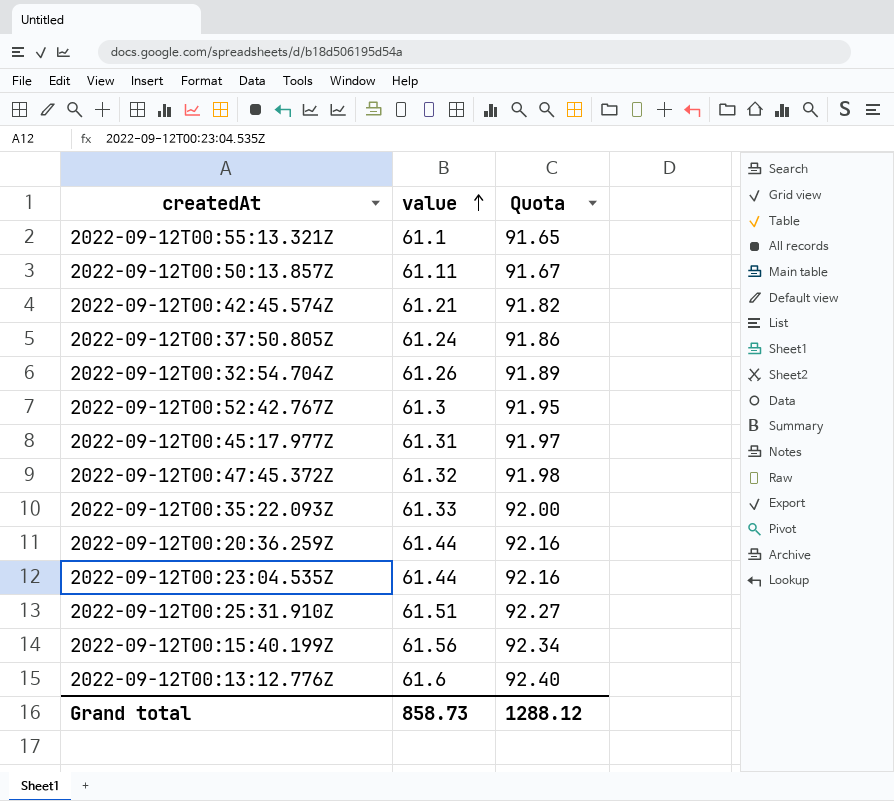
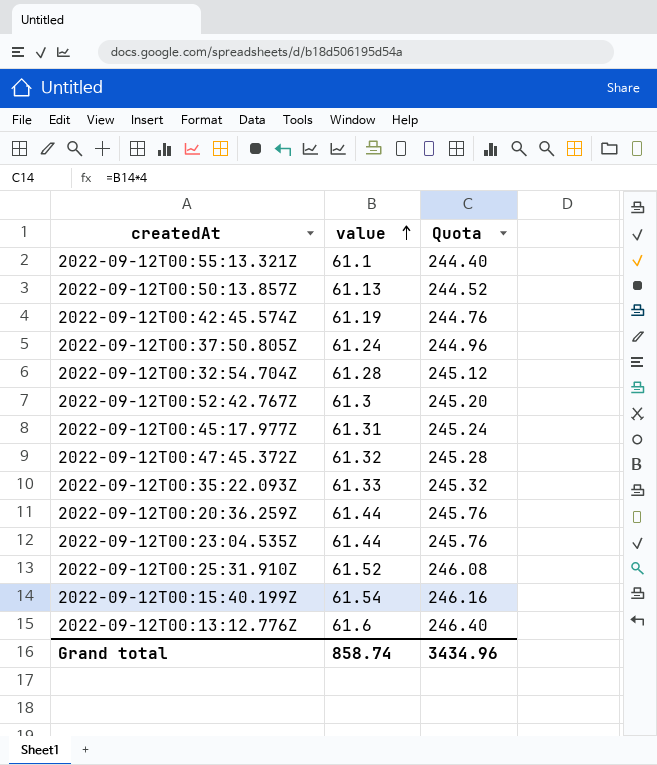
column Quota | formula: [value] * 1.5 -> [value] * 4
2022-09-12T00:50:13.857Z | value: 61.11 -> 61.13
2022-09-12T00:42:45.574Z | value: 61.21 -> 61.19
2022-09-12T00:32:54.704Z | value: 61.26 -> 61.28
2022-09-12T00:25:31.910Z | value: 61.51 -> 61.52
2022-09-12T00:15:40.199Z | value: 61.56 -> 61.54
Grand total | value: 858.73 -> 858.74
Grand total | Quota: 1288.12 -> 3434.96

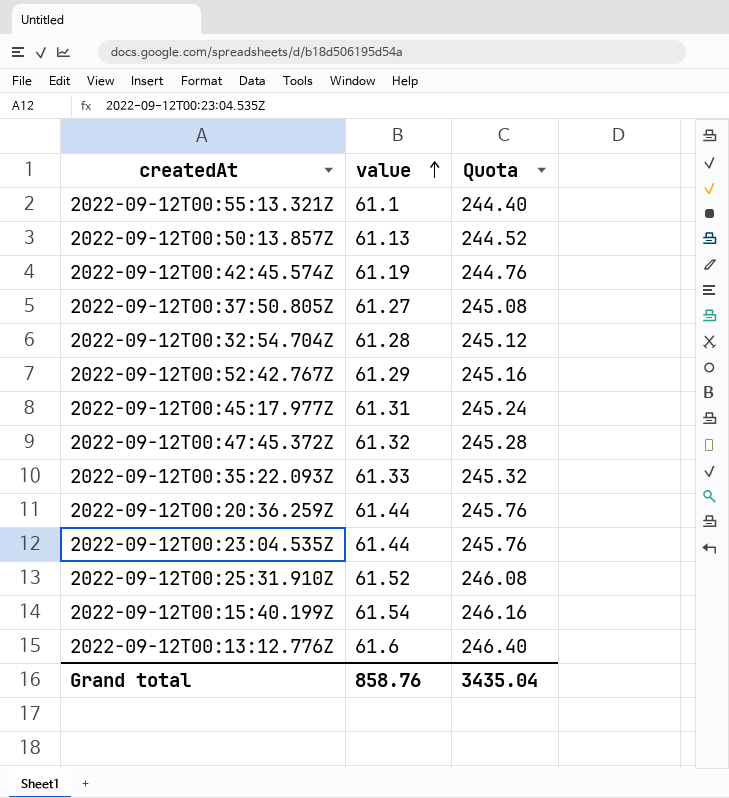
2022-09-12T00:37:50.805Z | value: 61.24 -> 61.27
2022-09-12T00:37:50.805Z | Quota: 244.96 -> 245.08
2022-09-12T00:52:42.767Z | value: 61.3 -> 61.29
2022-09-12T00:52:42.767Z | Quota: 245.20 -> 245.16
Grand total | value: 858.74 -> 858.76
Grand total | Quota: 3434.96 -> 3435.04

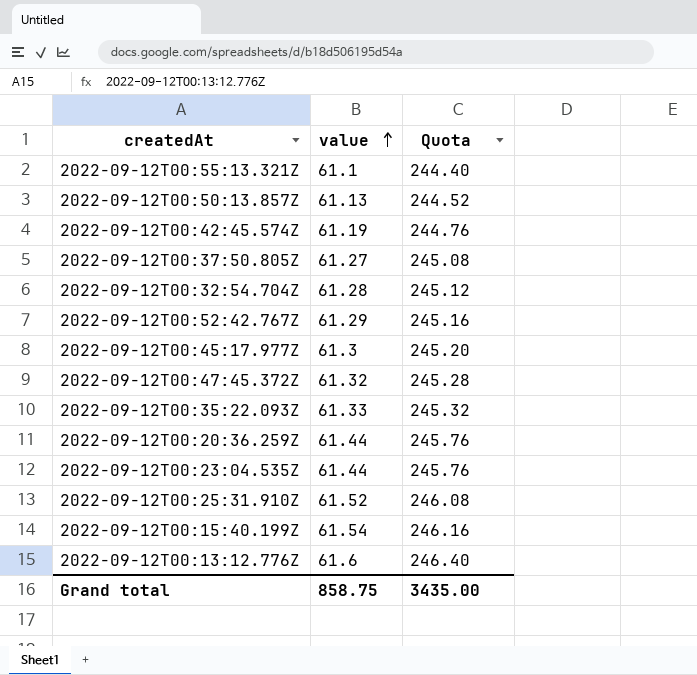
2022-09-12T00:45:17.977Z | value: 61.31 -> 61.3
2022-09-12T00:45:17.977Z | Quota: 245.24 -> 245.20
Grand total | value: 858.76 -> 858.75
Grand total | Quota: 3435.04 -> 3435.00

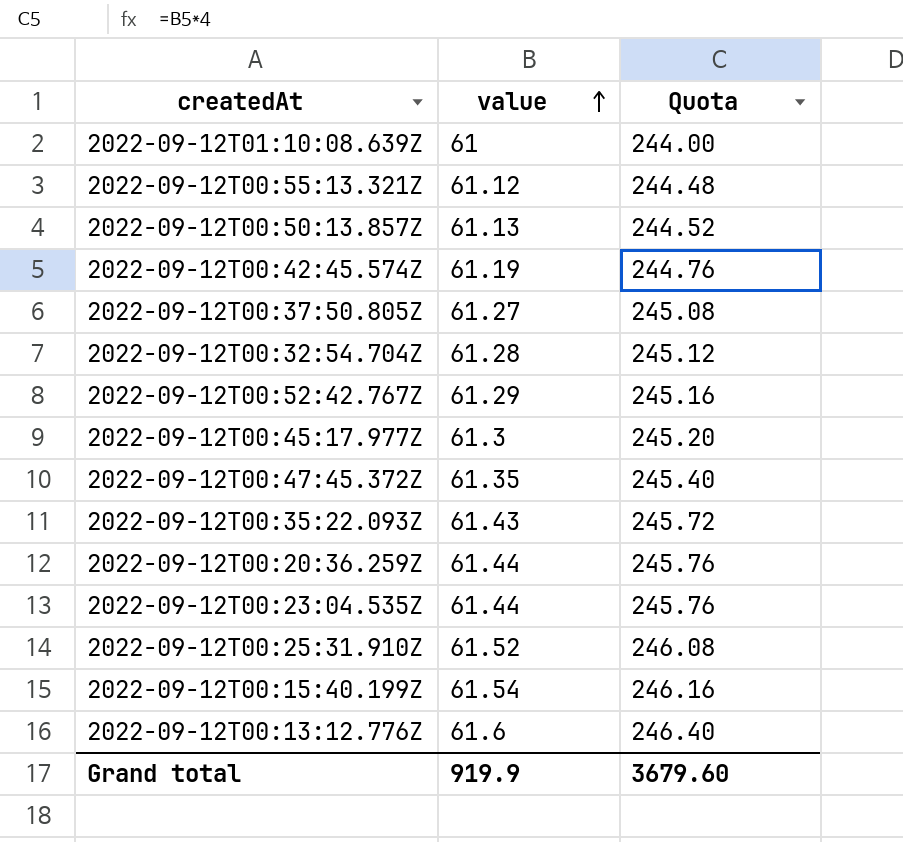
row 2022-09-12T01:10:08.639Z: none -> 61 | 244.00
2022-09-12T00:55:13.321Z | value: 61.1 -> 61.12
2022-09-12T00:55:13.321Z | Quota: 244.40 -> 244.48
2022-09-12T00:47:45.372Z | value: 61.32 -> 61.35
2022-09-12T00:47:45.372Z | Quota: 245.28 -> 245.40
2022-09-12T00:35:22.093Z | value: 61.33 -> 61.43
2022-09-12T00:35:22.093Z | Quota: 245.32 -> 245.72
Grand total | value: 858.75 -> 919.9
Grand total | Quota: 3435.00 -> 3679.60

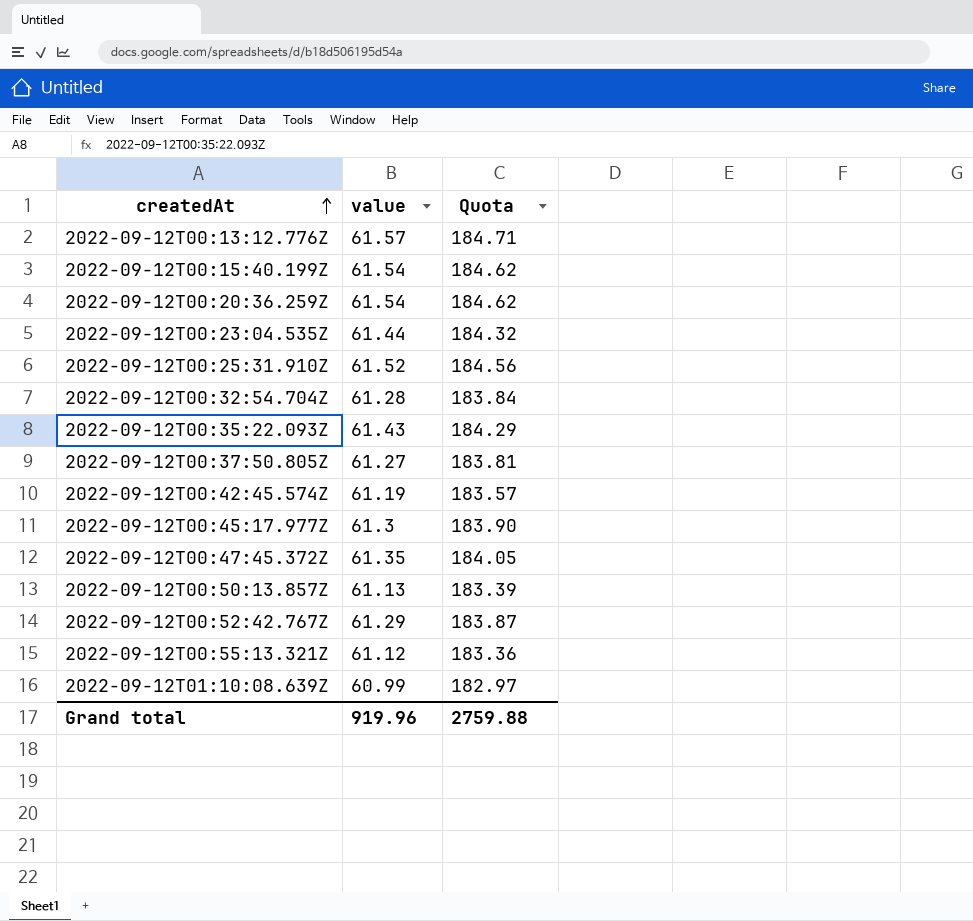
row order: value ascending -> createdAt ascending
column Quota | formula: [value] * 4 -> [value] * 3
2022-09-12T00:13:12.776Z | value: 61.6 -> 61.57
2022-09-12T00:20:36.259Z | value: 61.44 -> 61.54
2022-09-12T01:10:08.639Z | value: 61 -> 60.99
Grand total | value: 919.9 -> 919.96
Grand total | Quota: 3679.60 -> 2759.88

